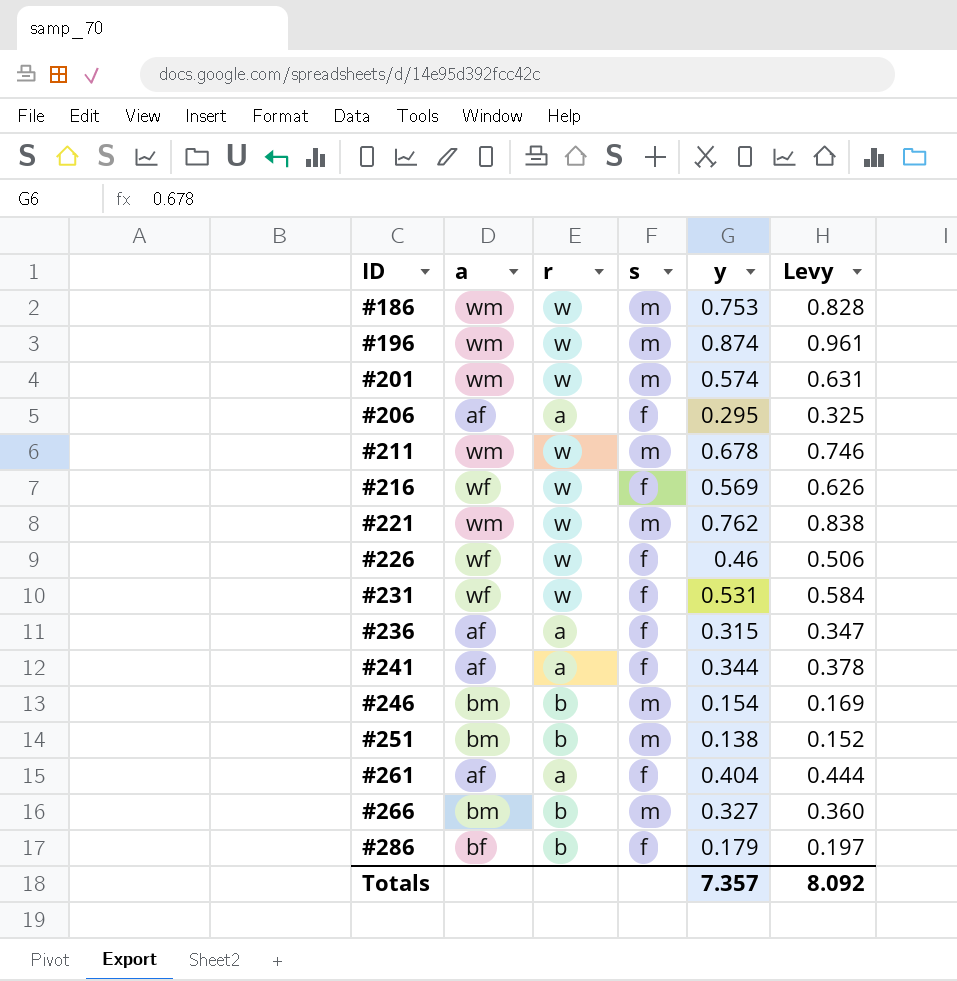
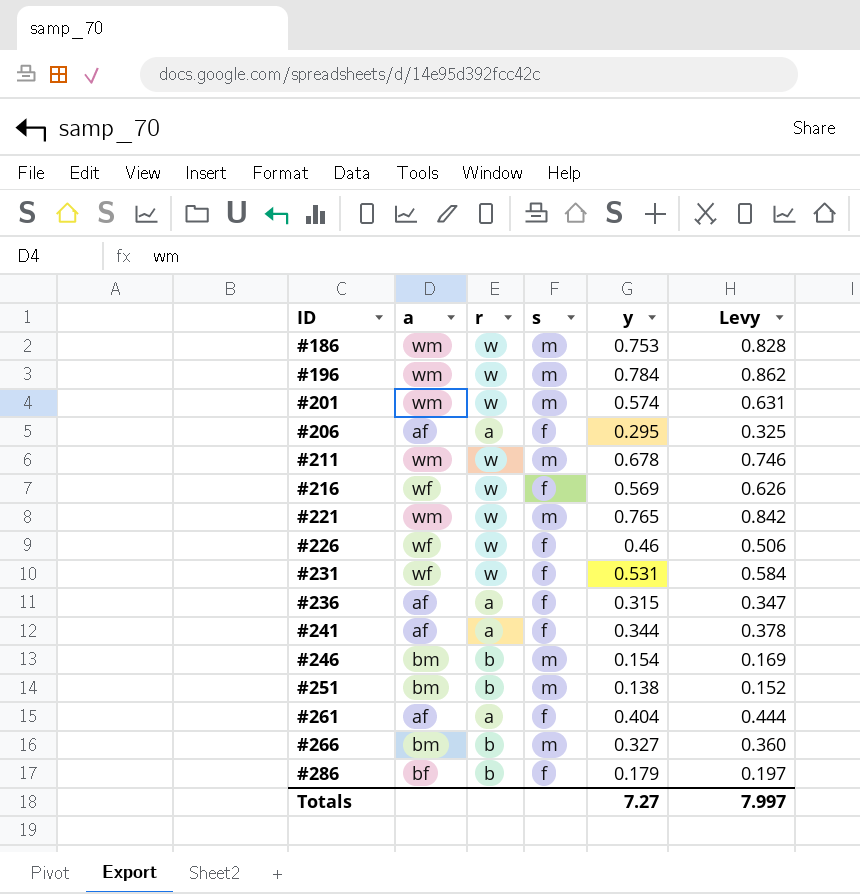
#196 | y: 0.874 -> 0.784
#196 | Levy: 0.961 -> 0.862
#221 | y: 0.762 -> 0.765
#221 | Levy: 0.838 -> 0.842
Totals | y: 7.357 -> 7.27
Totals | Levy: 8.092 -> 7.997

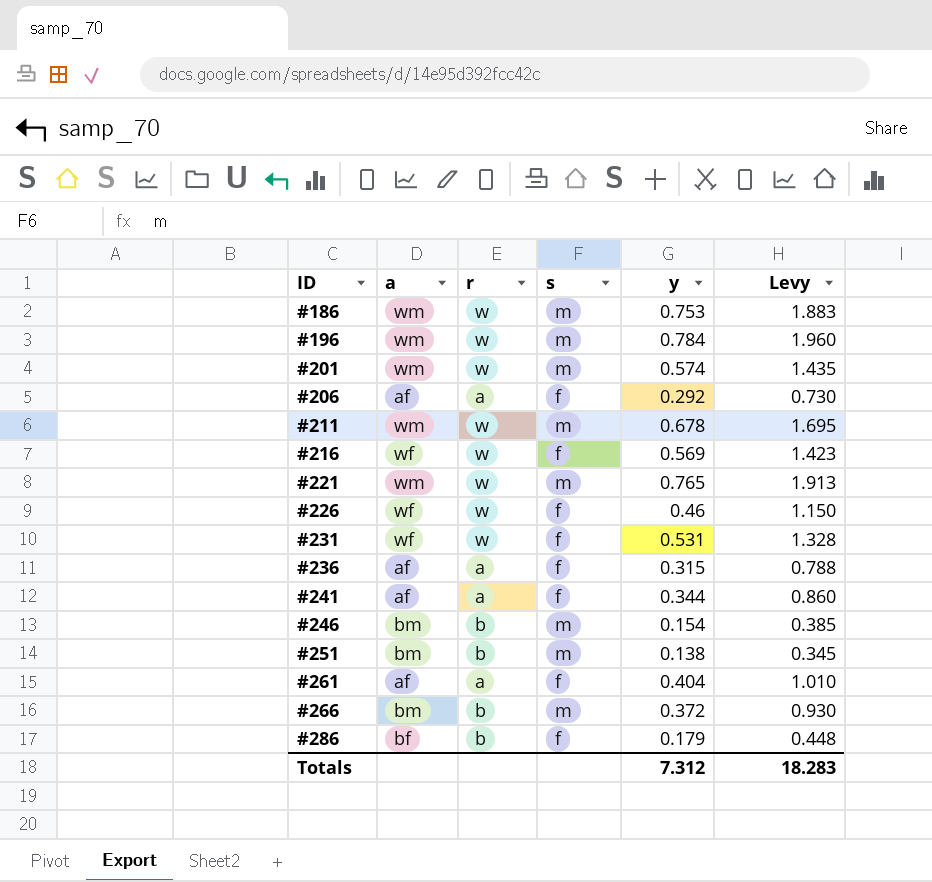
column Levy | formula: [y] * 1.1 -> [y] * 2.5
#206 | y: 0.295 -> 0.292
#266 | y: 0.327 -> 0.372
Totals | y: 7.27 -> 7.312
Totals | Levy: 7.997 -> 18.283

